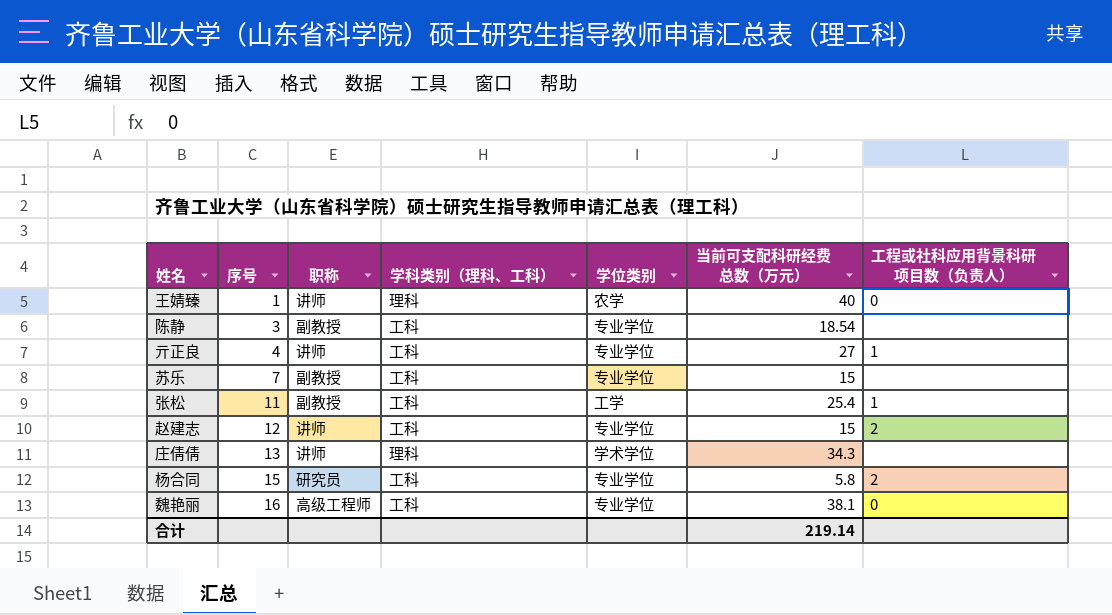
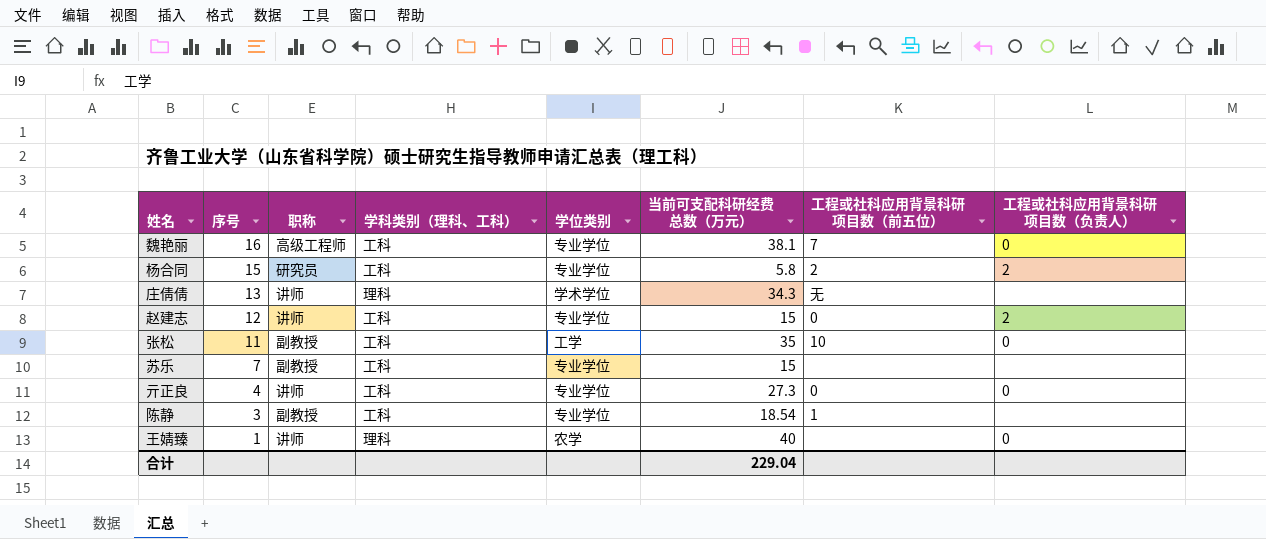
row order: 序号 ascending -> 序号 descending
column 工程或社科应用背景科研项目数（前五位） | position: none -> 7
张松 | 当前可支配科研经费总数（万元）: 25.4 -> 35
张松 | 工程或社科应用背景科研项目数（负责人）: 1 -> 0
亓正良 | 当前可支配科研经费总数（万元）: 27 -> 27.3
亓正良 | 工程或社科应用背景科研项目数（负责人）: 1 -> 0
合计 | 当前可支配科研经费总数（万元）: 219.14 -> 229.04

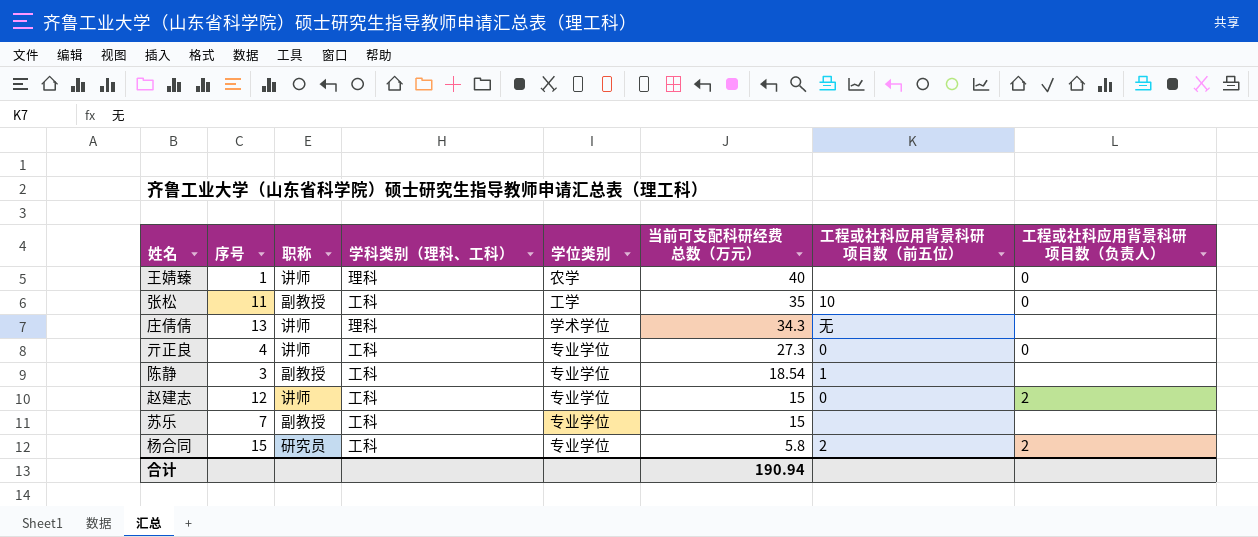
row order: 序号 descending -> 当前可支配科研经费总数（万元） descending
row 魏艳丽: 16 | 高级工程师 | 工科 | 专业学位 | 38.1 | 7 | 0 -> none
合计 | 当前可支配科研经费总数（万元）: 229.04 -> 190.94

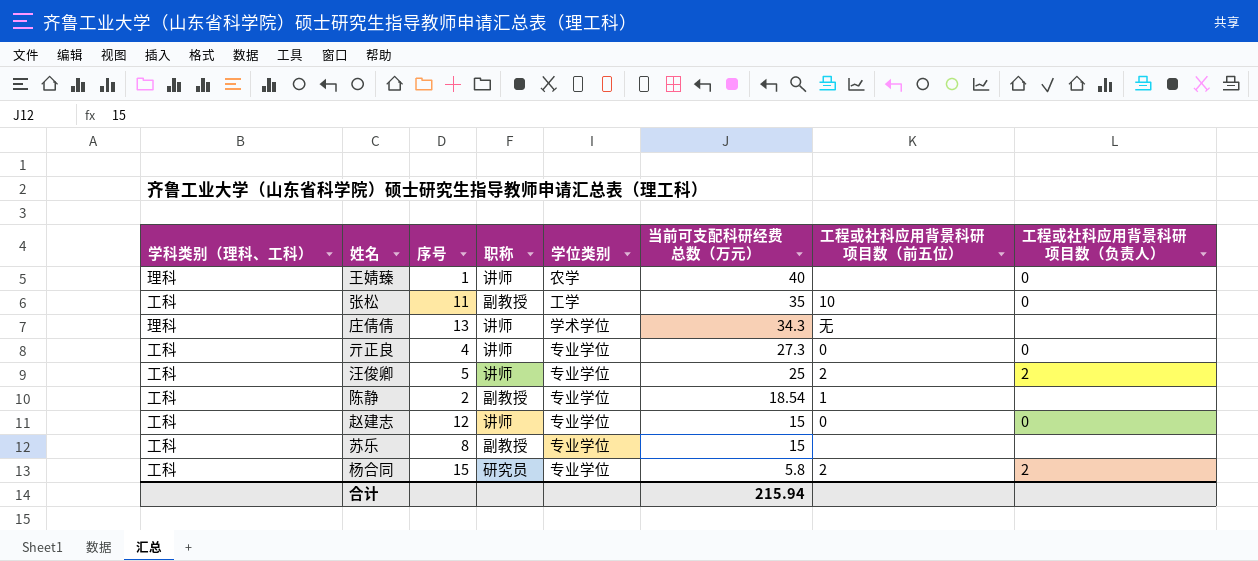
column 学科类别（理科、工科） | position: 4 -> 1
row 汪俊卿: none -> 工科 | 5 | 讲师 | 专业学位 | 25 | 2 | 2
陈静 | 序号: 3 -> 2
赵建志 | 工程或社科应用背景科研项目数（负责人）: 2 -> 0
苏乐 | 序号: 7 -> 8
合计 | 当前可支配科研经费总数（万元）: 190.94 -> 215.94

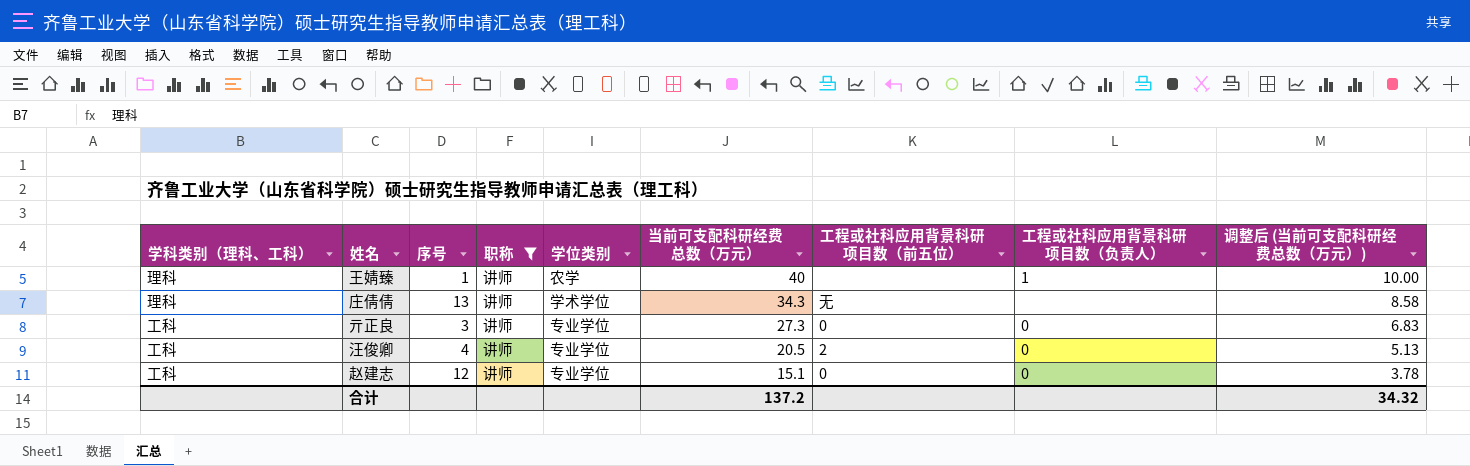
filter: none -> 职称 = 讲师
column 调整后 (当前可支配科研经费总数（万元）) | formula: none -> [当前可支配科研经费总数（万元）] * 0.25
王婧臻 | 工程或社科应用背景科研项目数（负责人）: 0 -> 1
亓正良 | 序号: 4 -> 3
汪俊卿 | 序号: 5 -> 4
汪俊卿 | 当前可支配科研经费总数（万元）: 25 -> 20.5
汪俊卿 | 工程或社科应用背景科研项目数（负责人）: 2 -> 0
赵建志 | 当前可支配科研经费总数（万元）: 15 -> 15.1
合计 | 当前可支配科研经费总数（万元）: 215.94 -> 137.2

